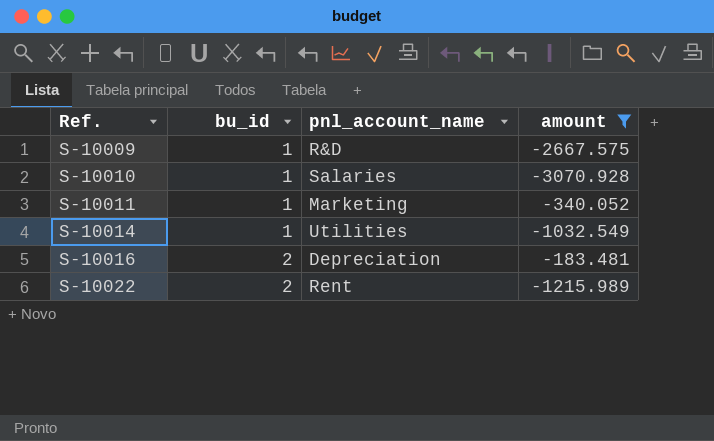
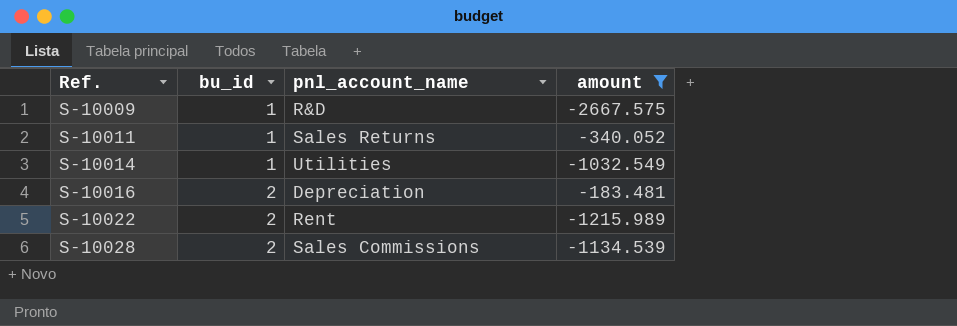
row S-10010: 1 | Salaries | -3070.928 -> none
S-10011 | pnl_account_name: Marketing -> Sales Returns
row S-10028: none -> 2 | Sales Commissions | -1134.539

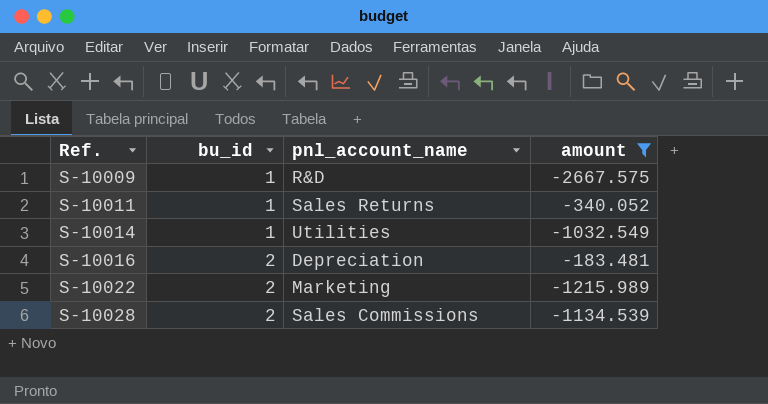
S-10022 | pnl_account_name: Rent -> Marketing

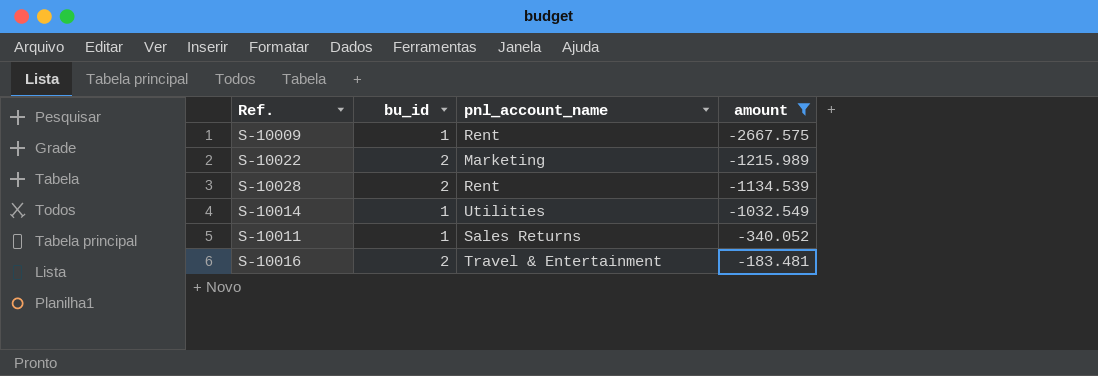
row order: Ref. ascending -> amount ascending
S-10009 | pnl_account_name: R&D -> Rent
S-10028 | pnl_account_name: Sales Commissions -> Rent
S-10016 | pnl_account_name: Depreciation -> Travel & Entertainment

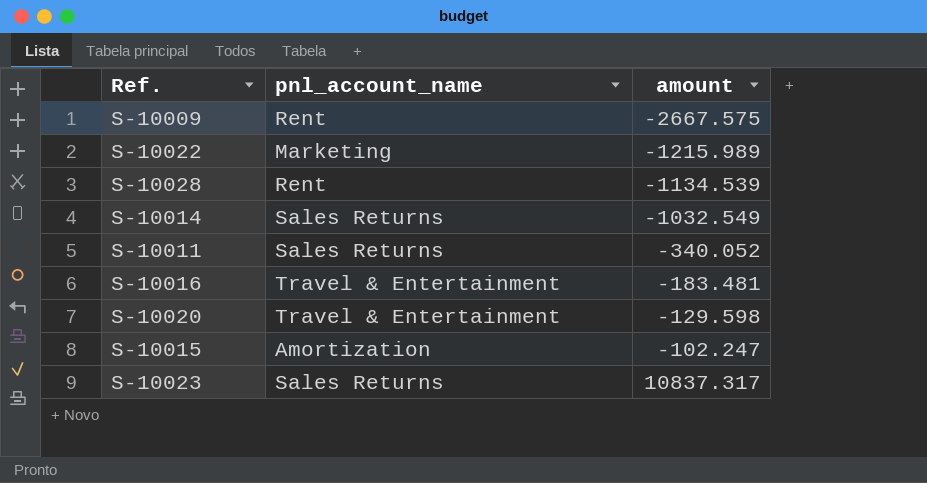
filter: amount <= -183.481 -> none
column bu_id | position: 2 -> none
S-10014 | pnl_account_name: Utilities -> Sales Returns

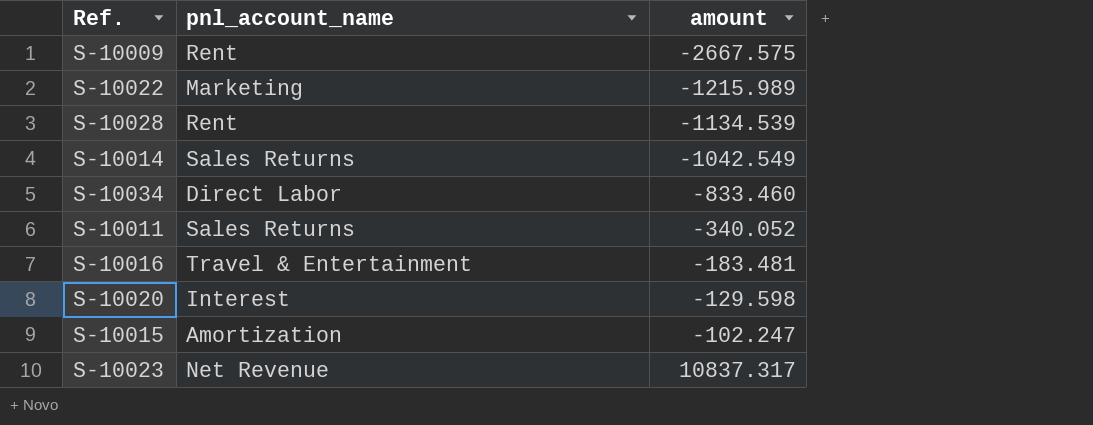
S-10014 | amount: -1032.549 -> -1042.549
row S-10034: none -> Direct Labor | -833.460
S-10020 | pnl_account_name: Travel & Entertainment -> Interest
S-10023 | pnl_account_name: Sales Returns -> Net Revenue

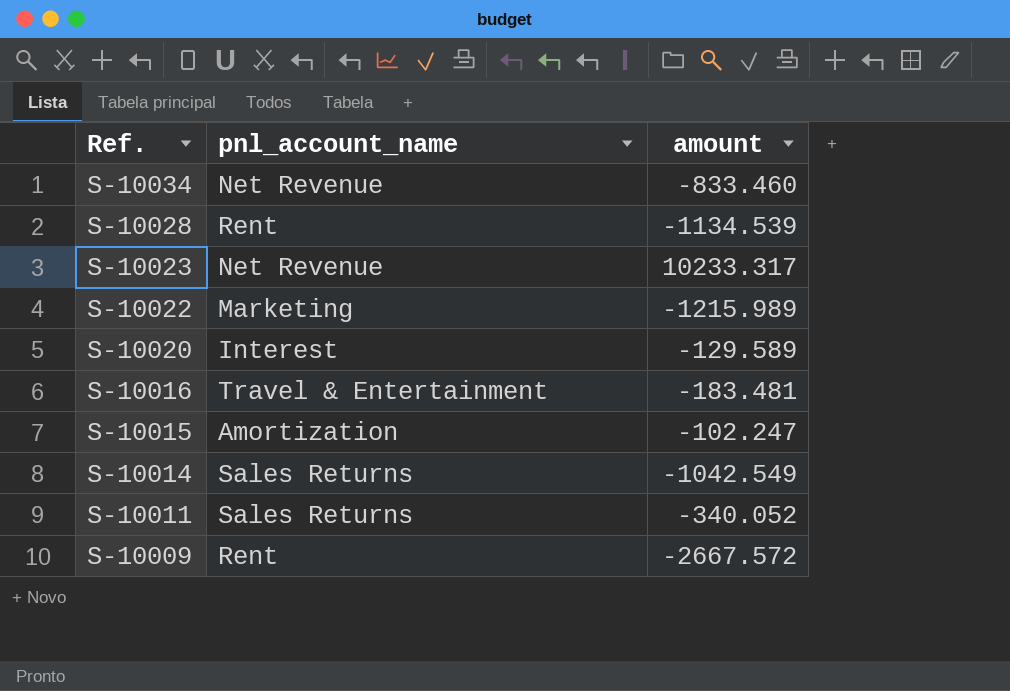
row order: amount ascending -> Ref. descending
S-10034 | pnl_account_name: Direct Labor -> Net Revenue
S-10023 | amount: 10837.317 -> 10233.317
S-10020 | amount: -129.598 -> -129.589
S-10009 | amount: -2667.575 -> -2667.572

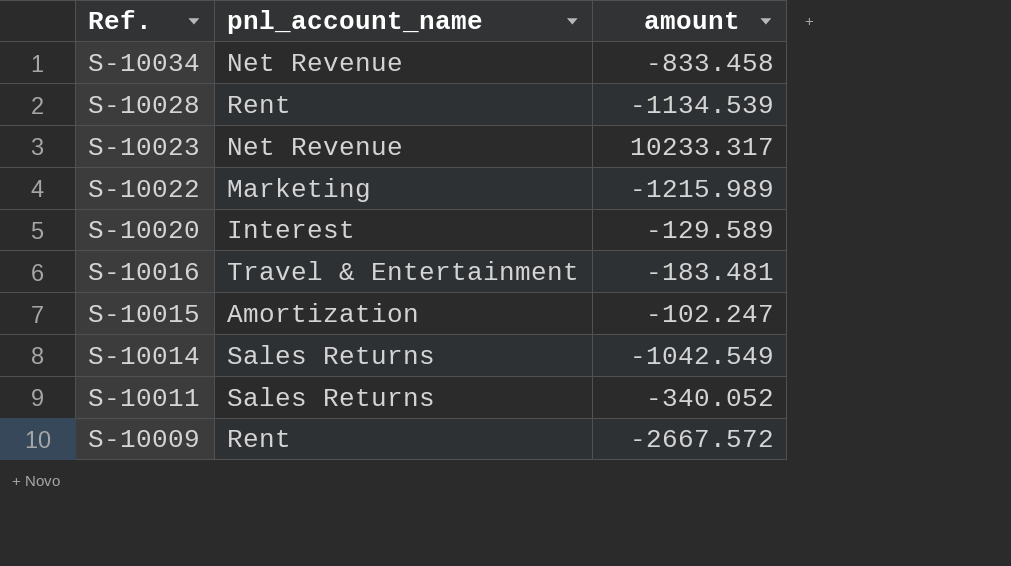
S-10034 | amount: -833.460 -> -833.458

